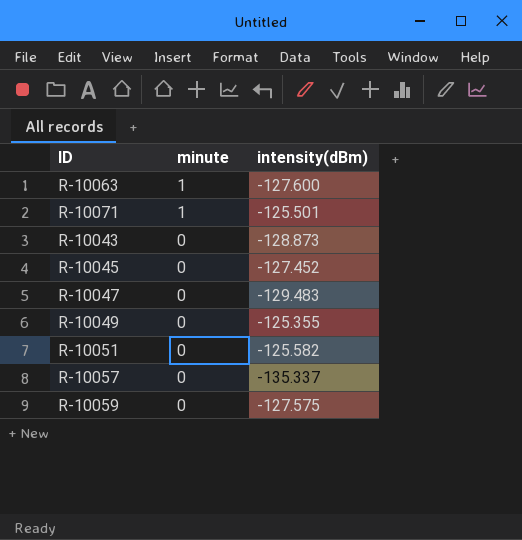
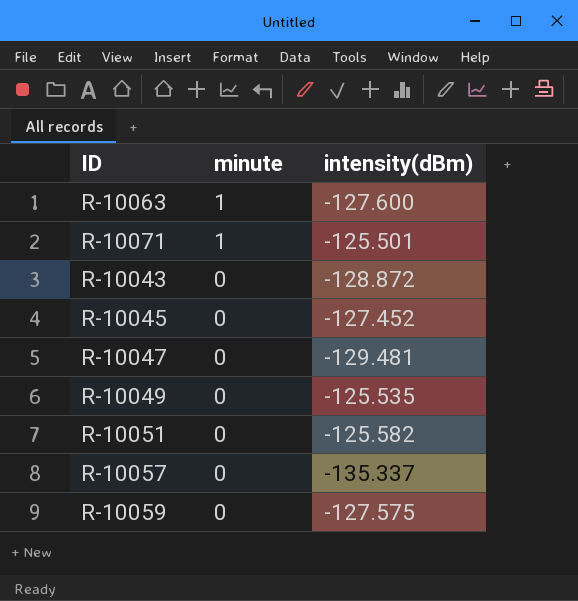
R-10043 | intensity(dBm): -128.873 -> -128.872
R-10047 | intensity(dBm): -129.483 -> -129.481
R-10049 | intensity(dBm): -125.355 -> -125.535

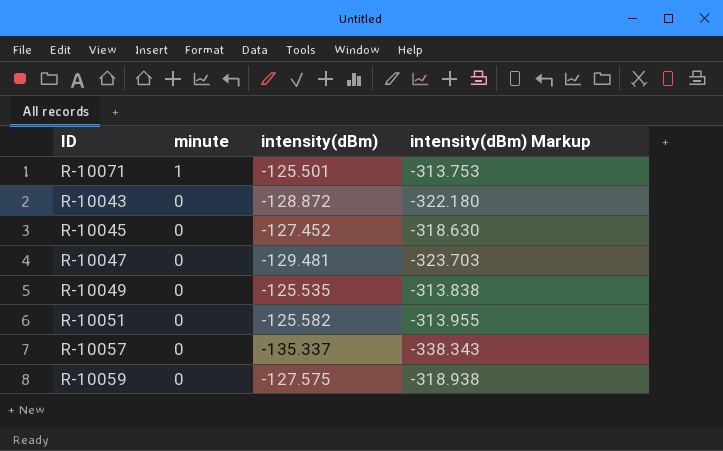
column intensity(dBm) Markup | formula: none -> [intensity(dBm)] * 2.5
row R-10063: 1 | -127.600 -> none

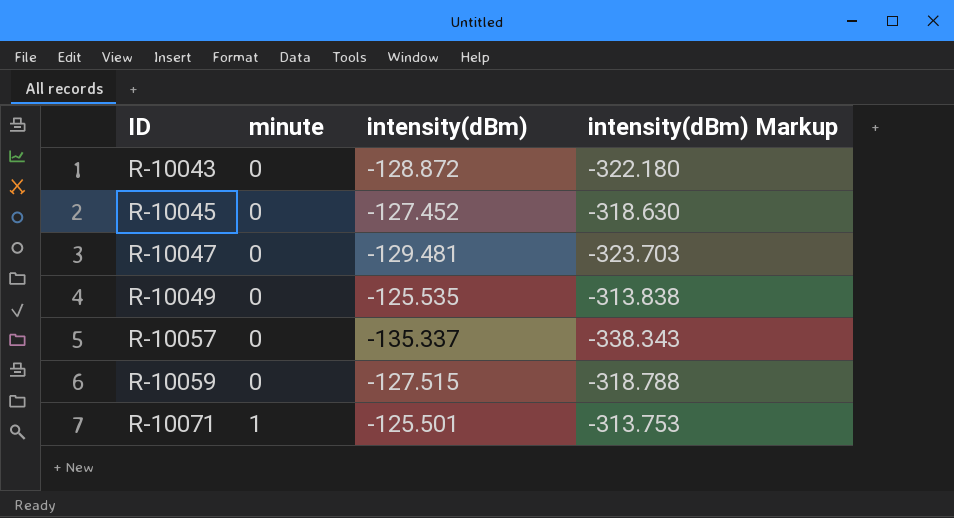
row order: minute descending -> ID ascending
row R-10051: 0 | -125.582 | -313.955 -> none
R-10059 | intensity(dBm): -127.575 -> -127.515
R-10059 | intensity(dBm) Markup: -318.938 -> -318.788

